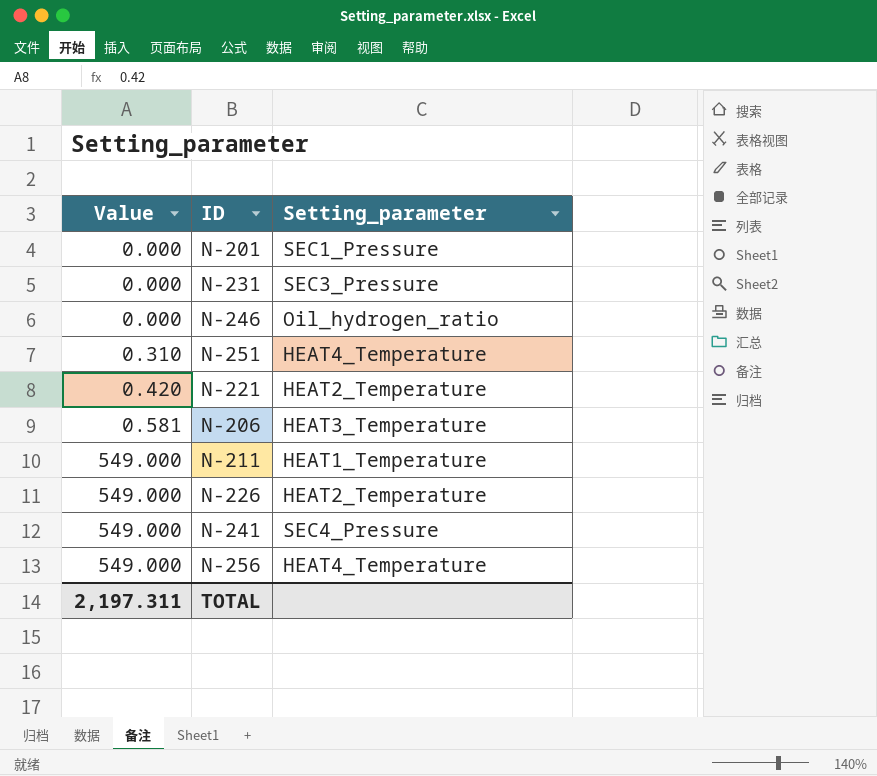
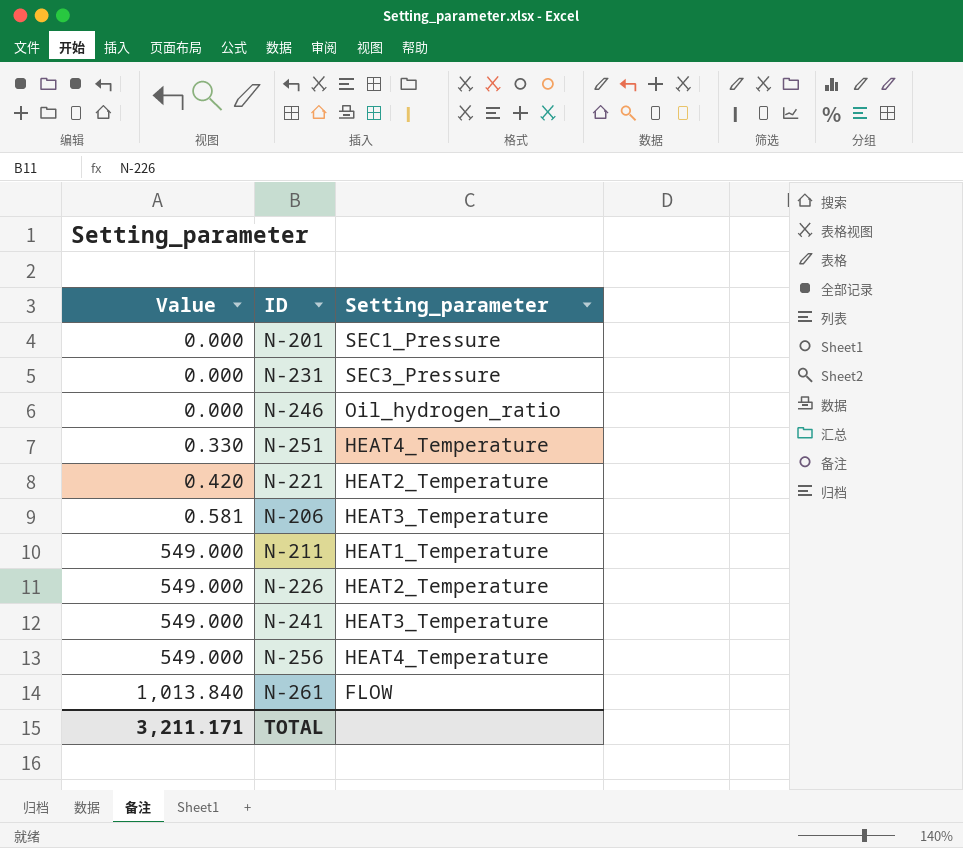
N-251 | Value: 0.310 -> 0.330
N-241 | Setting_parameter: SEC4_Pressure -> HEAT3_Temperature
row N-261: none -> 1,013.840 | FLOW
TOTAL | Value: 2,197.311 -> 3,211.171

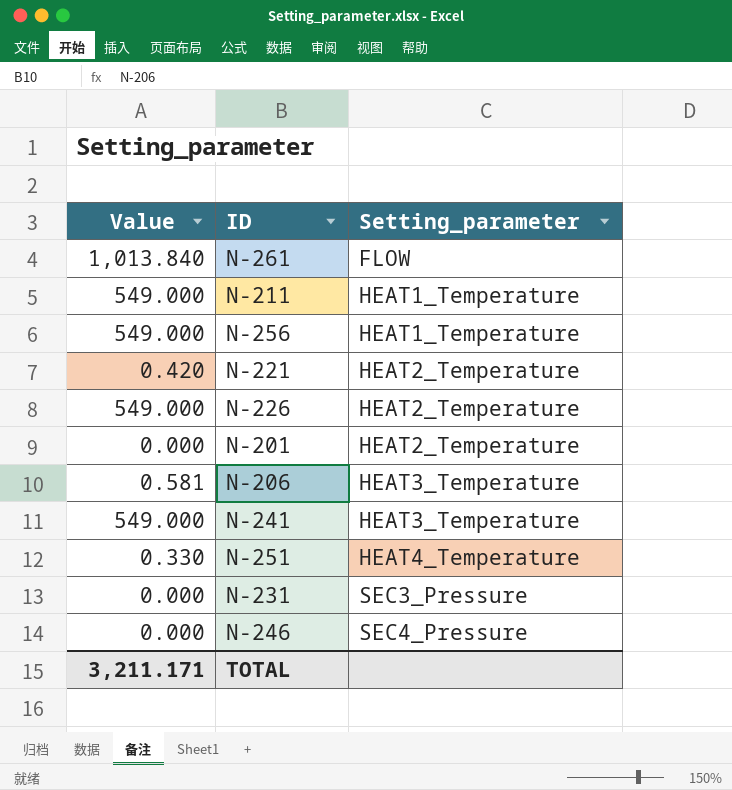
row order: Value ascending -> Setting_parameter ascending
N-256 | Setting_parameter: HEAT4_Temperature -> HEAT1_Temperature
N-201 | Setting_parameter: SEC1_Pressure -> HEAT2_Temperature
N-246 | Setting_parameter: Oil_hydrogen_ratio -> SEC4_Pressure

